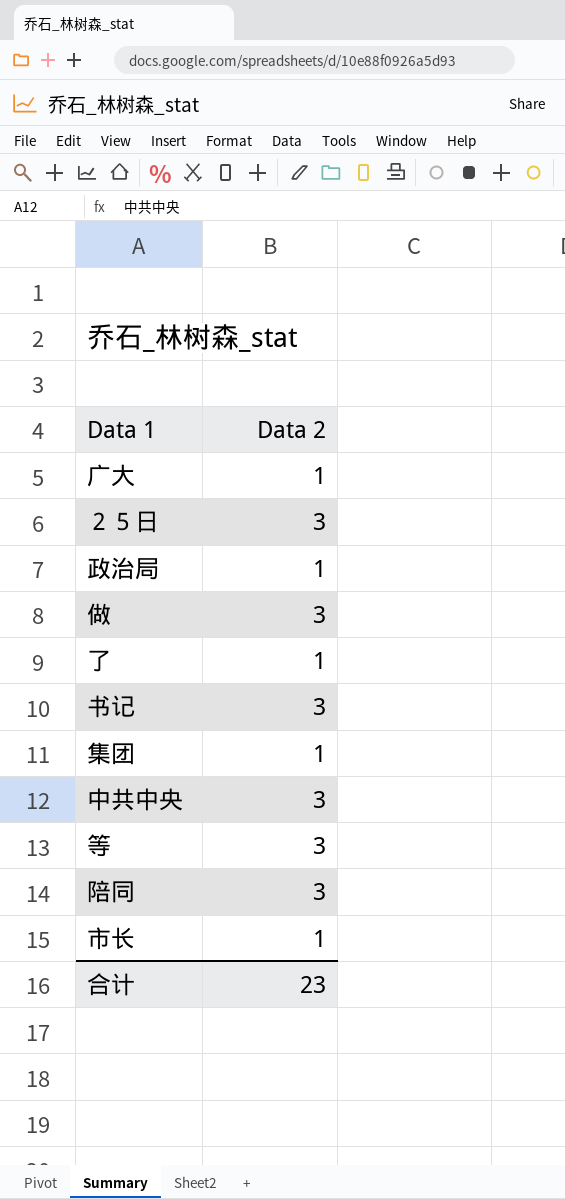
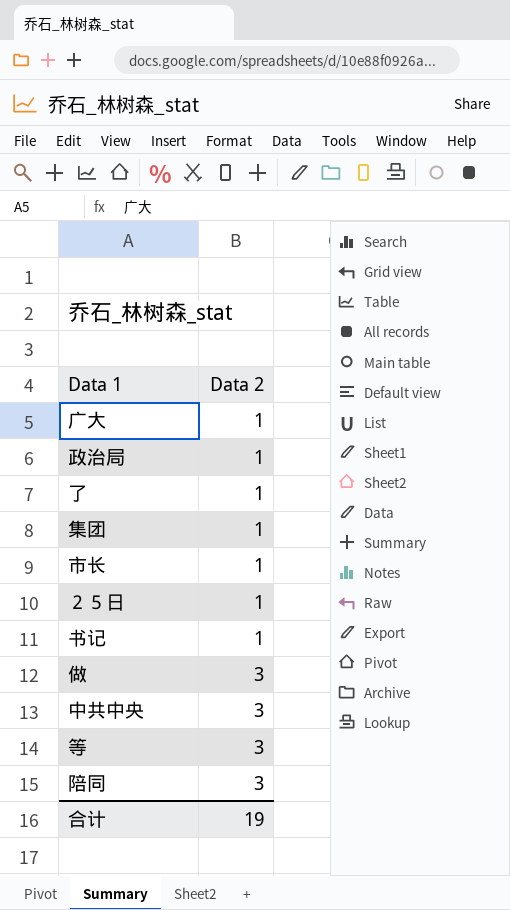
row order: none -> Data 2 ascending
２５日 | Data 2: 3 -> 1
书记 | Data 2: 3 -> 1
合计 | Data 2: 23 -> 19

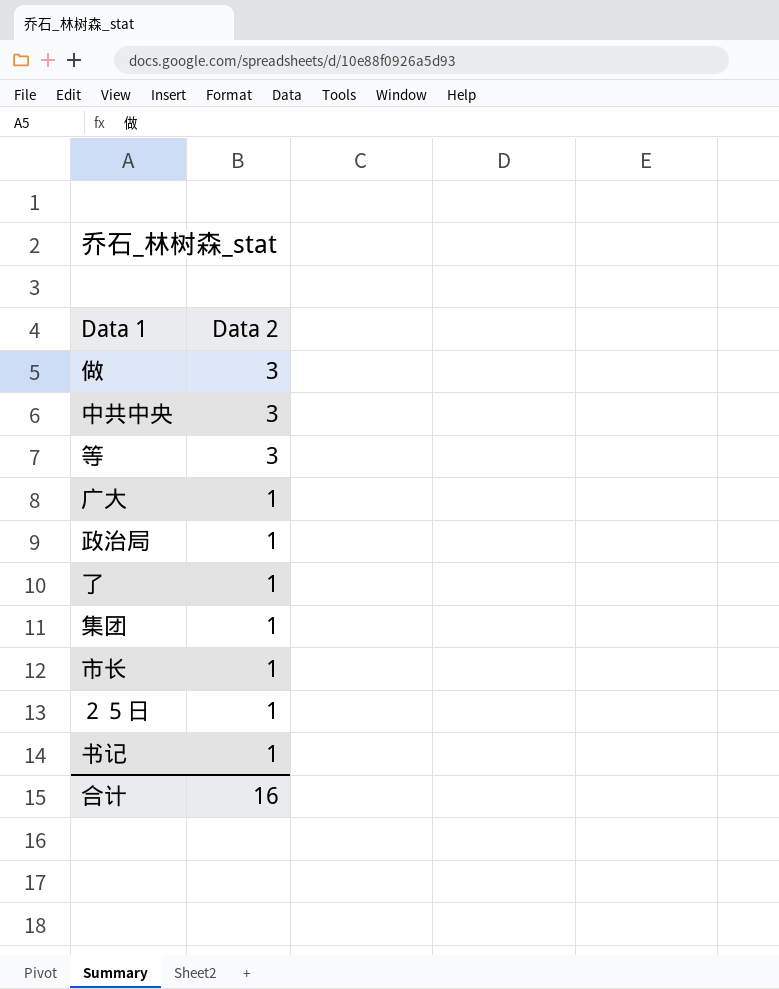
row order: Data 2 ascending -> Data 2 descending
row 陪同: 3 -> none
合计 | Data 2: 19 -> 16

